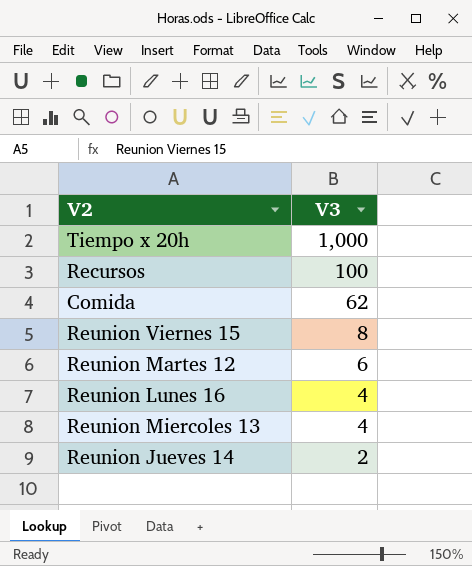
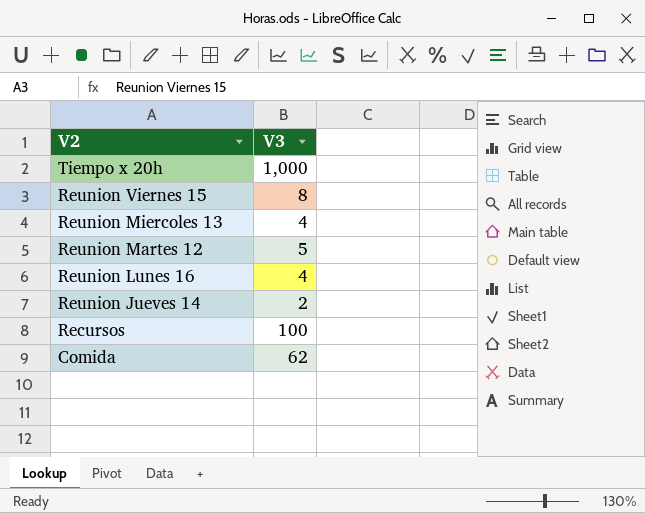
row order: V3 descending -> V2 descending
Reunion Martes 12 | V3: 6 -> 5

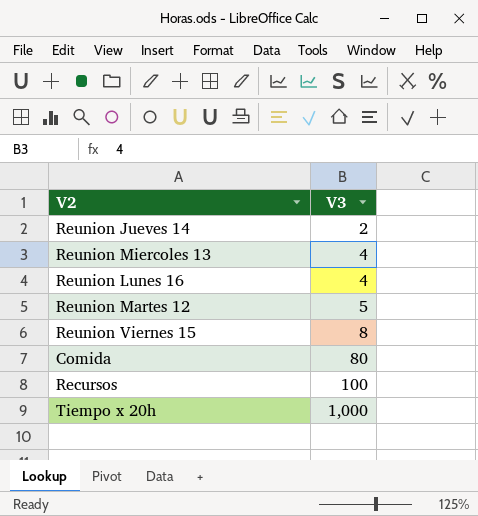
row order: V2 descending -> V3 ascending
Comida | V3: 62 -> 80

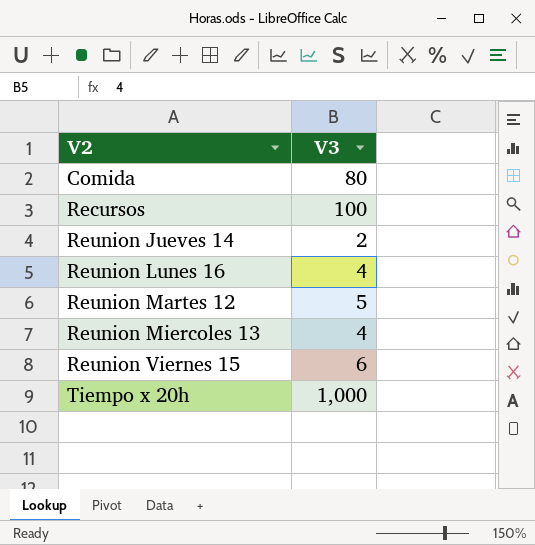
row order: V3 ascending -> V2 ascending
Reunion Viernes 15 | V3: 8 -> 6

